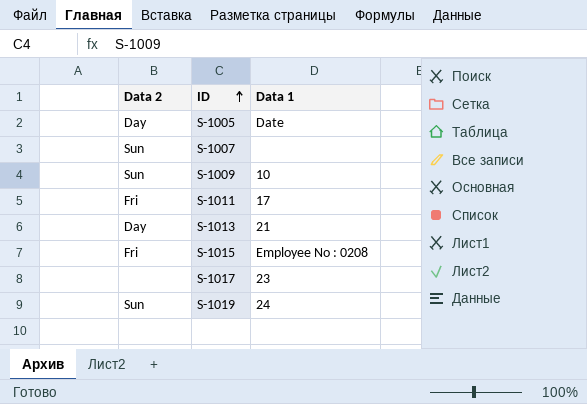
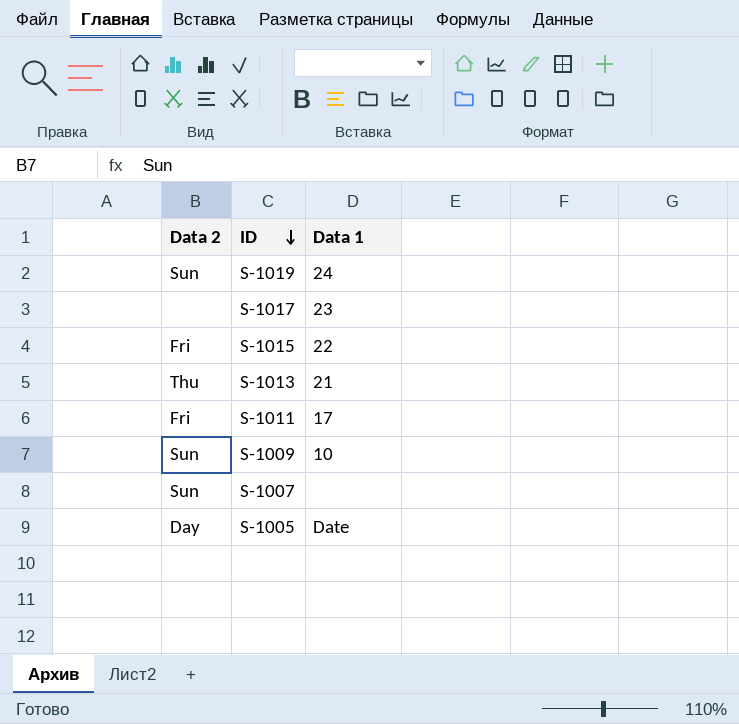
row order: ID ascending -> ID descending
S-1015 | Data 1: Employee No : 0208 -> 22
S-1013 | Data 2: Day -> Thu

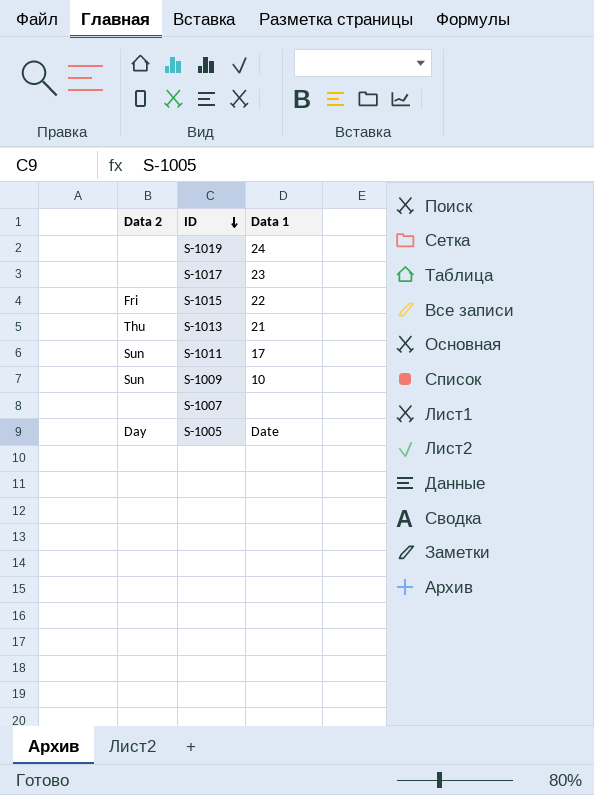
S-1019 | Data 2: Sun -> none
S-1011 | Data 2: Fri -> Sun
S-1007 | Data 2: Sun -> none

